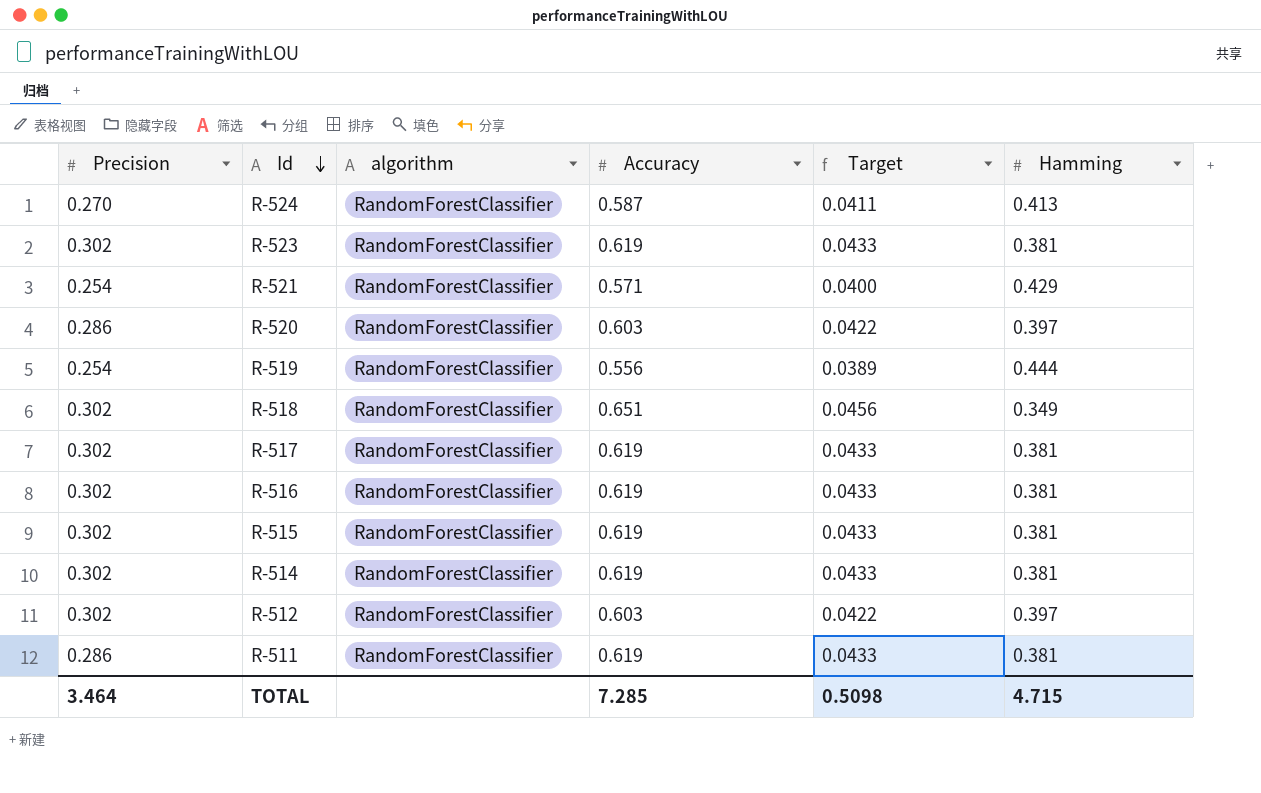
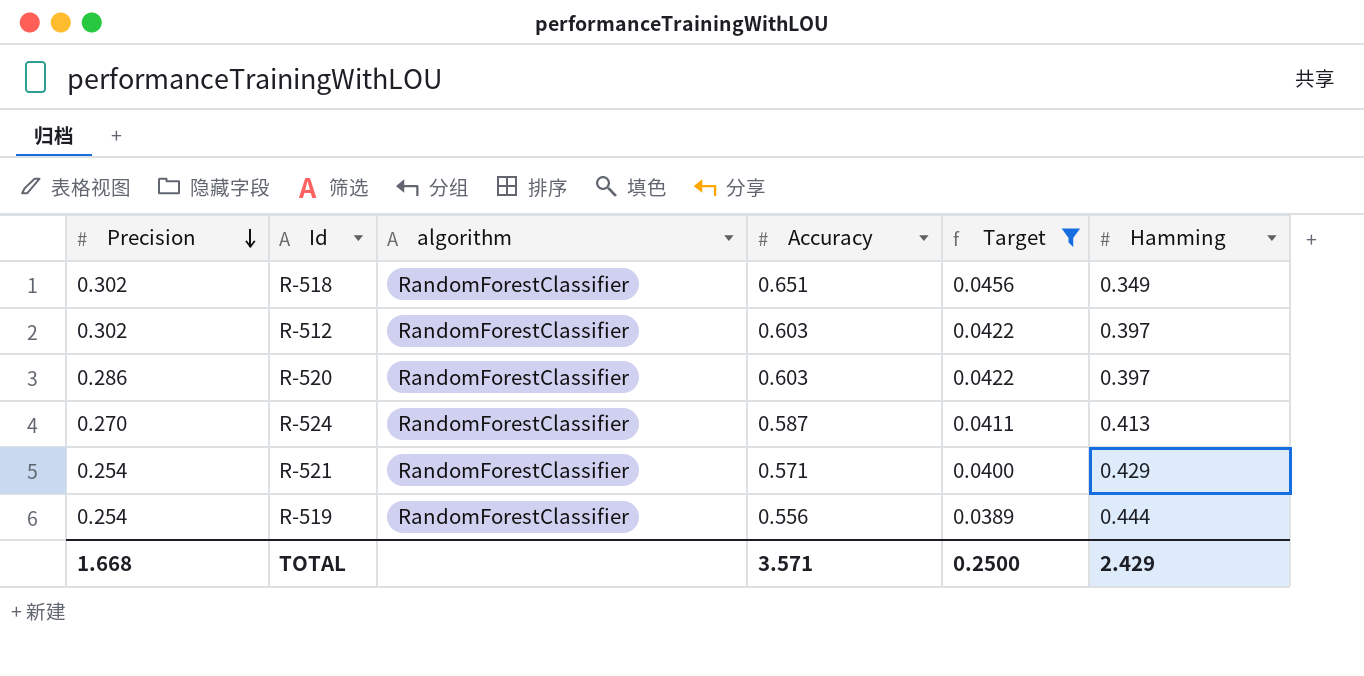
filter: none -> Target != 0.0433
row order: Id descending -> Precision descending
TOTAL | Precision: 3.464 -> 1.668
TOTAL | Accuracy: 7.285 -> 3.571
TOTAL | Target: 0.5098 -> 0.2500
TOTAL | Hamming: 4.715 -> 2.429

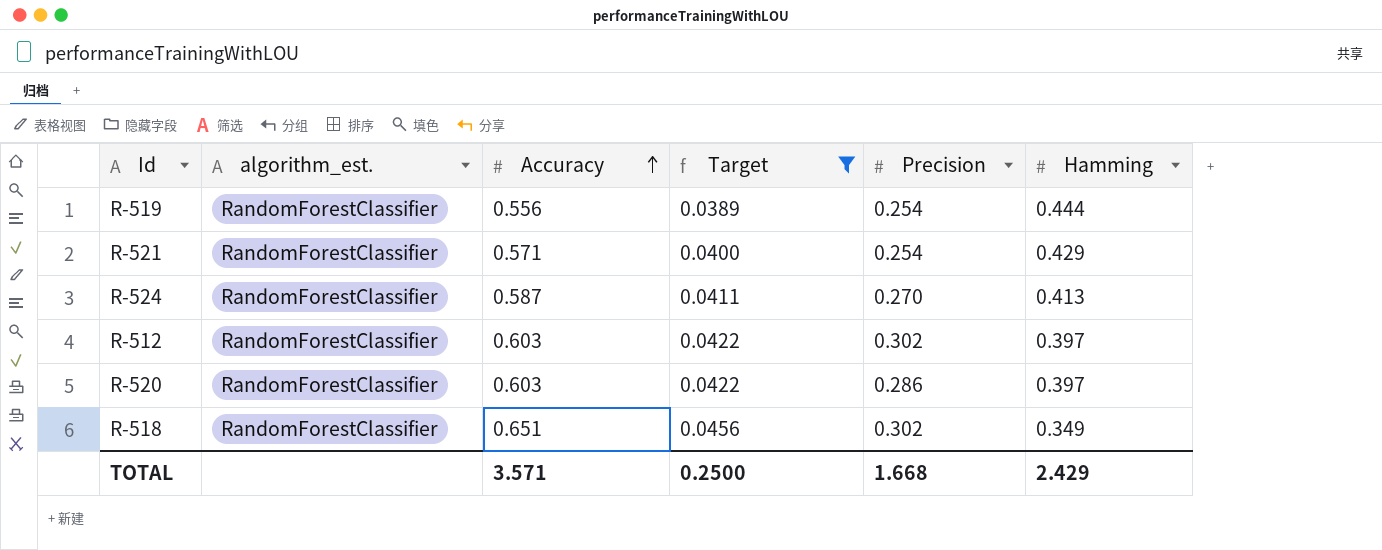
row order: Precision descending -> Accuracy ascending
column name: algorithm -> algorithm_est.
column Precision | position: 1 -> 5

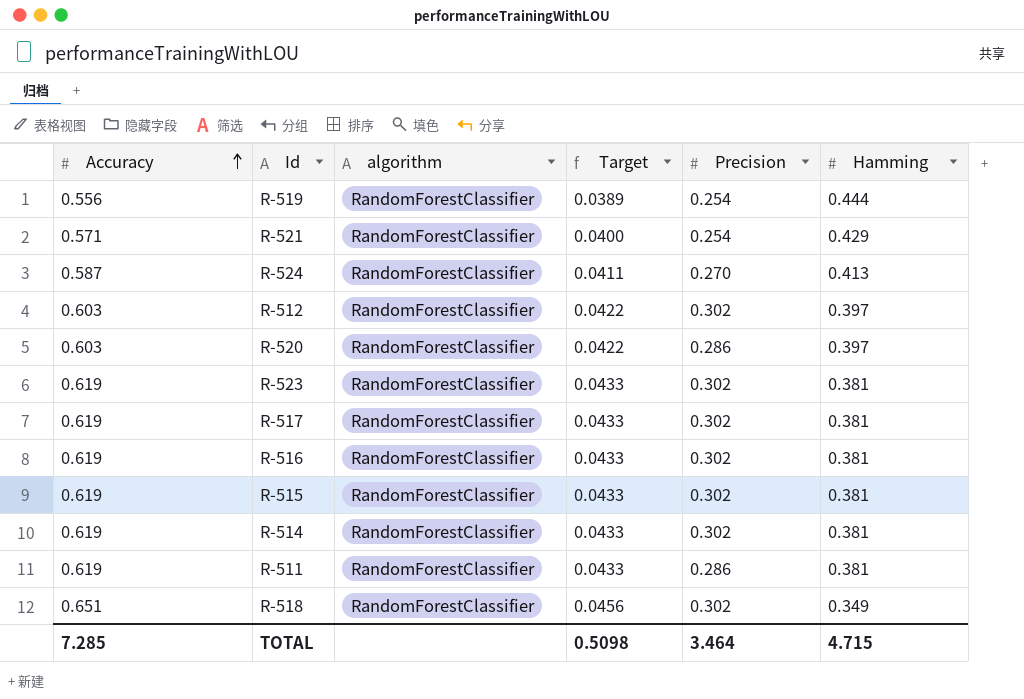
filter: Target != 0.0433 -> none
column Accuracy | position: 3 -> 1
column name: algorithm_est. -> algorithm
TOTAL | Accuracy: 3.571 -> 7.285
TOTAL | Target: 0.2500 -> 0.5098
TOTAL | Precision: 1.668 -> 3.464
TOTAL | Hamming: 2.429 -> 4.715

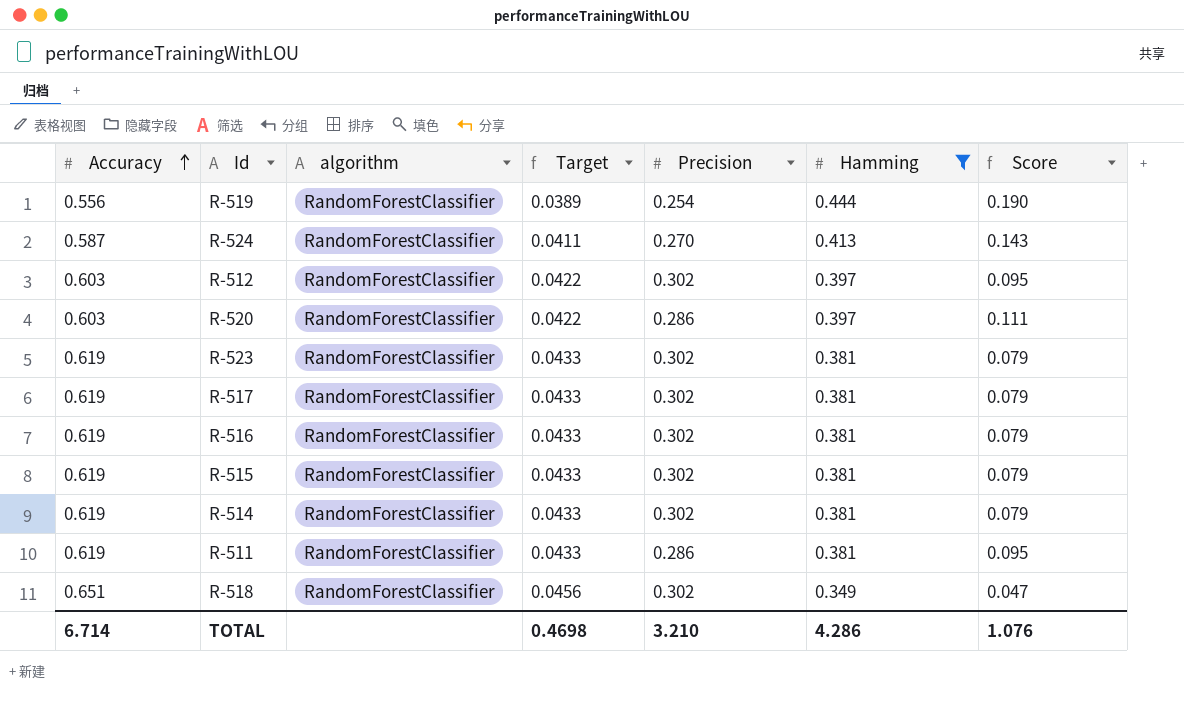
filter: none -> Hamming != 0.429
column Score | formula: none -> [Hamming] - [Precision]
TOTAL | Accuracy: 7.285 -> 6.714
TOTAL | Target: 0.5098 -> 0.4698
TOTAL | Precision: 3.464 -> 3.210
TOTAL | Hamming: 4.715 -> 4.286

